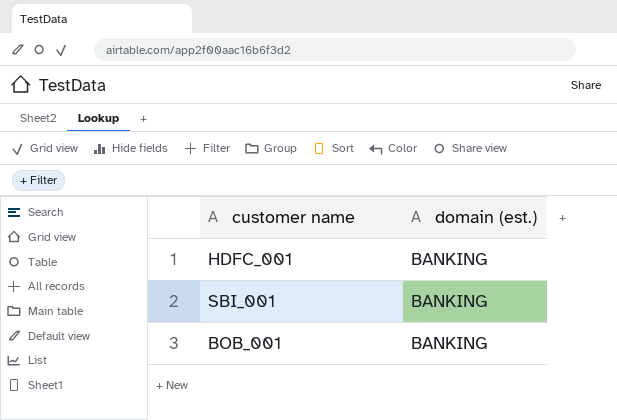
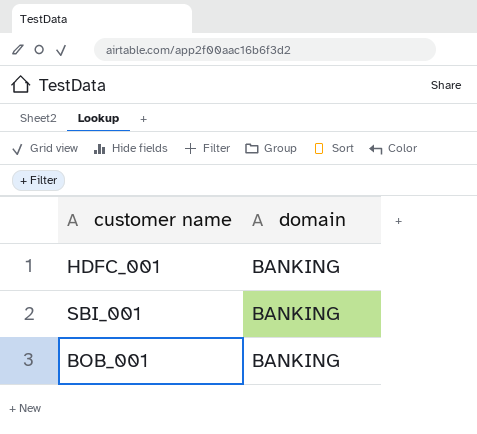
column name: domain (est.) -> domain

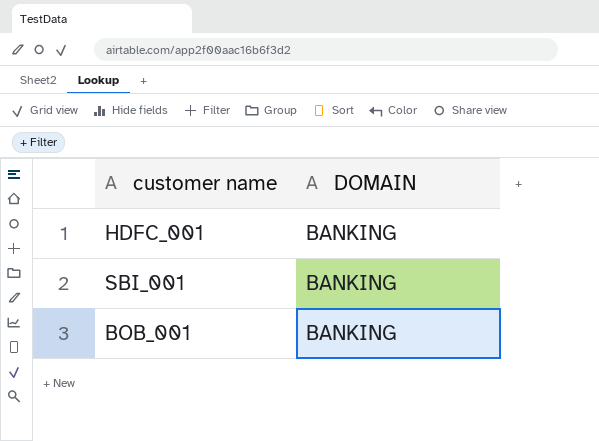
column name: domain -> DOMAIN

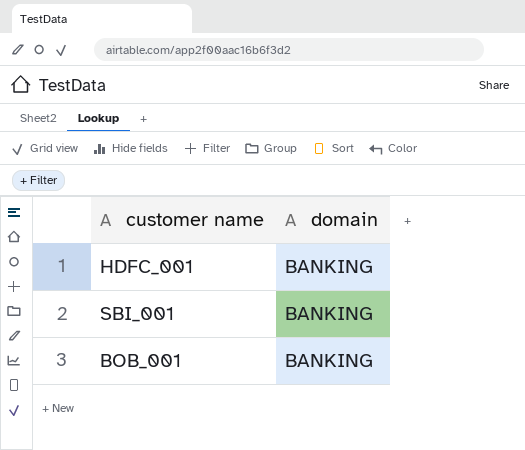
column name: DOMAIN -> domain

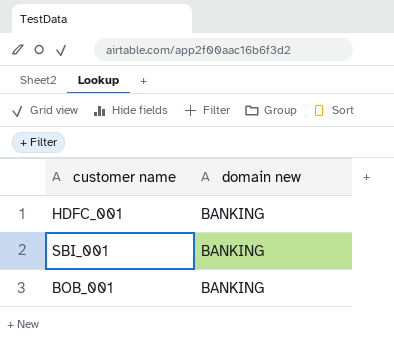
column name: domain -> domain new

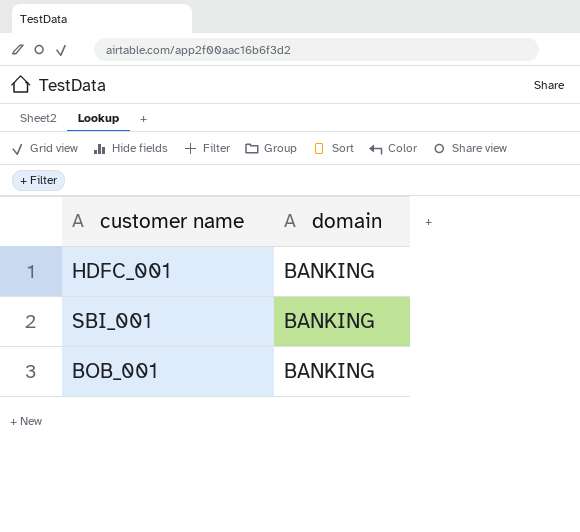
column name: domain new -> domain

